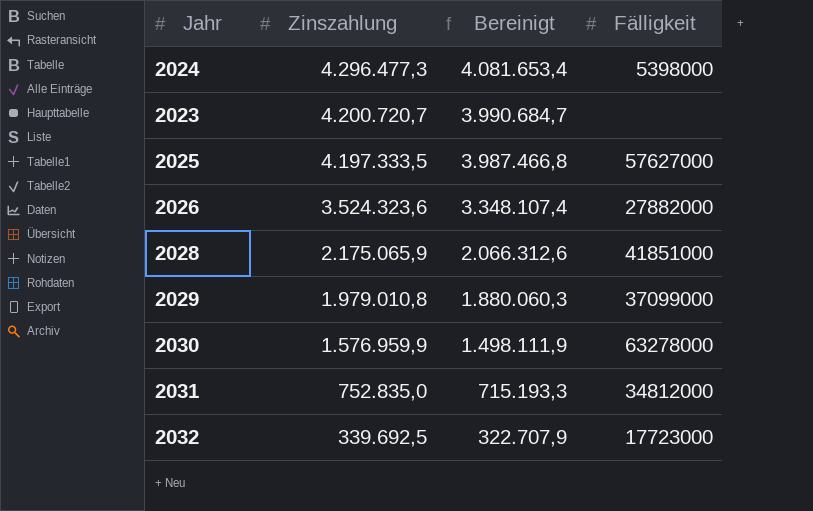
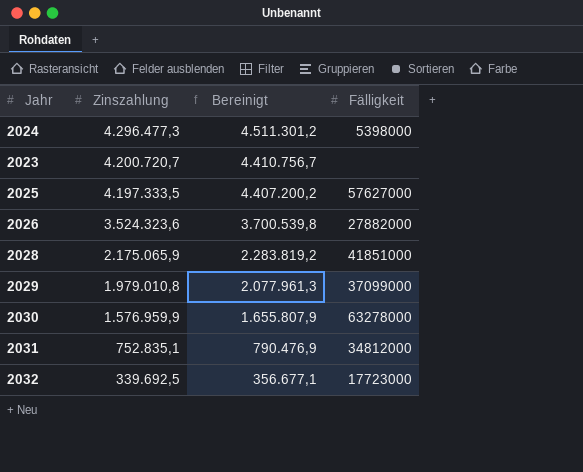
column Bereinigt | formula: [Zinszahlung] * 0,95 -> [Zinszahlung] * 1,05
2031 | Zinszahlung: 752.835,0 -> 752.835,1

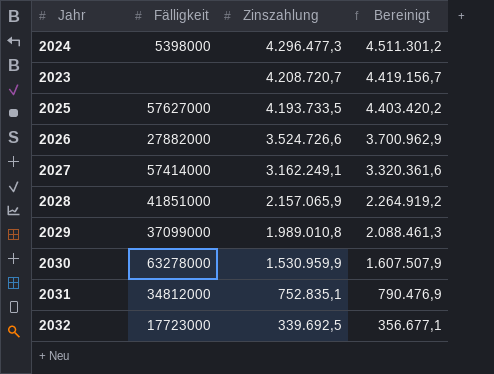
column Fälligkeit | position: 4 -> 2
2023 | Zinszahlung: 4.200.720,7 -> 4.208.720,7
2023 | Bereinigt: 4.410.756,7 -> 4.419.156,7
2025 | Zinszahlung: 4.197.333,5 -> 4.193.733,5
2025 | Bereinigt: 4.407.200,2 -> 4.403.420,2
2026 | Zinszahlung: 3.524.323,6 -> 3.524.726,6
2026 | Bereinigt: 3.700.539,8 -> 3.700.962,9
row 2027: none -> 57414000 | 3.162.249,1 | 3.320.361,6
2028 | Zinszahlung: 2.175.065,9 -> 2.157.065,9
2028 | Bereinigt: 2.283.819,2 -> 2.264.919,2
2029 | Zinszahlung: 1.979.010,8 -> 1.989.010,8
2029 | Bereinigt: 2.077.961,3 -> 2.088.461,3
2030 | Zinszahlung: 1.576.959,9 -> 1.530.959,9
2030 | Bereinigt: 1.655.807,9 -> 1.607.507,9

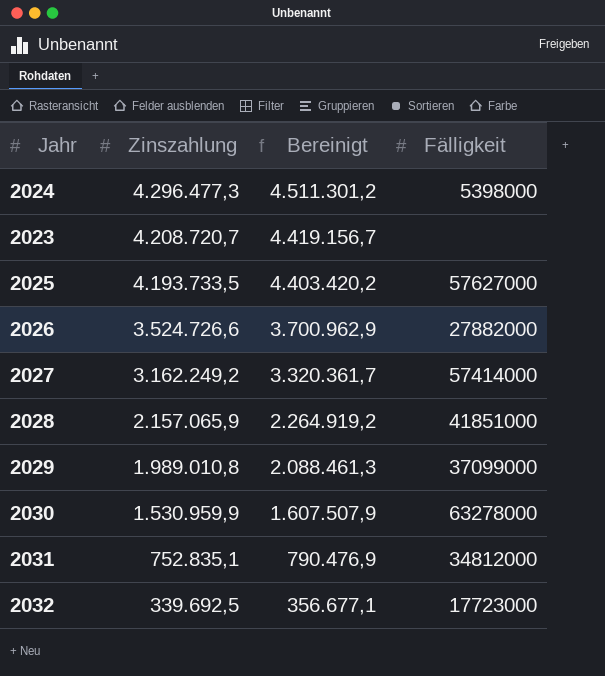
column Fälligkeit | position: 2 -> 4
2027 | Zinszahlung: 3.162.249,1 -> 3.162.249,2
2027 | Bereinigt: 3.320.361,6 -> 3.320.361,7

